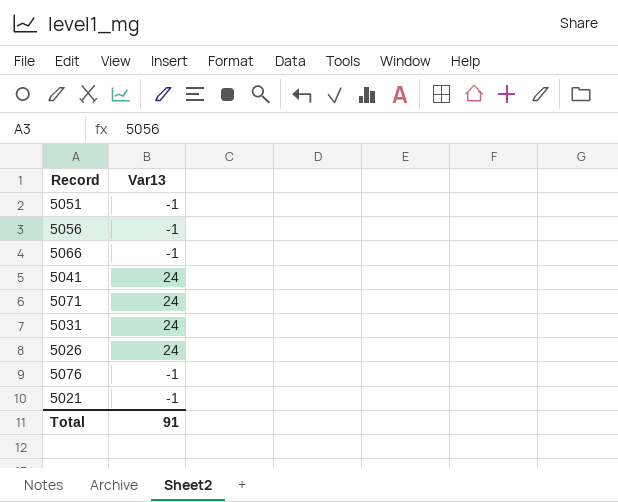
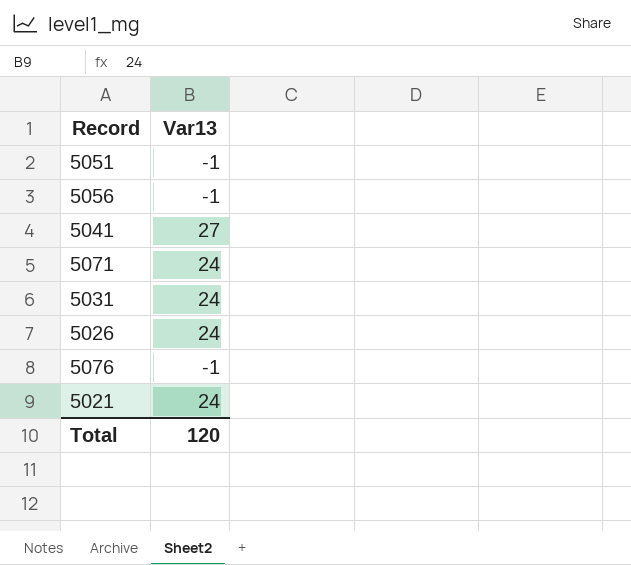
row 5066: -1 -> none
5041 | Var13: 24 -> 27
5021 | Var13: -1 -> 24
Total | Var13: 91 -> 120

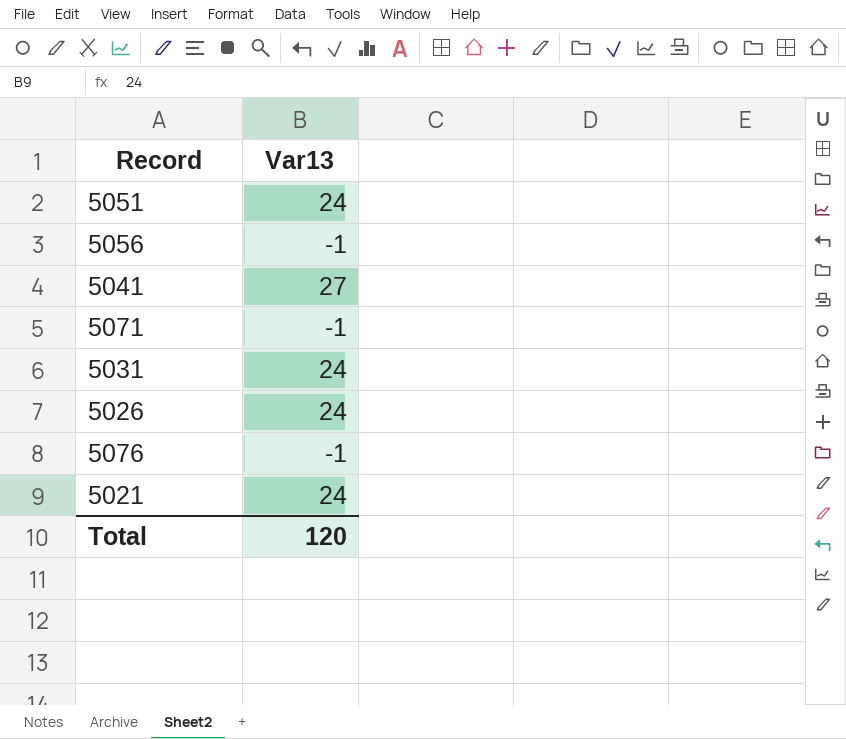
5051 | Var13: -1 -> 24
5071 | Var13: 24 -> -1

